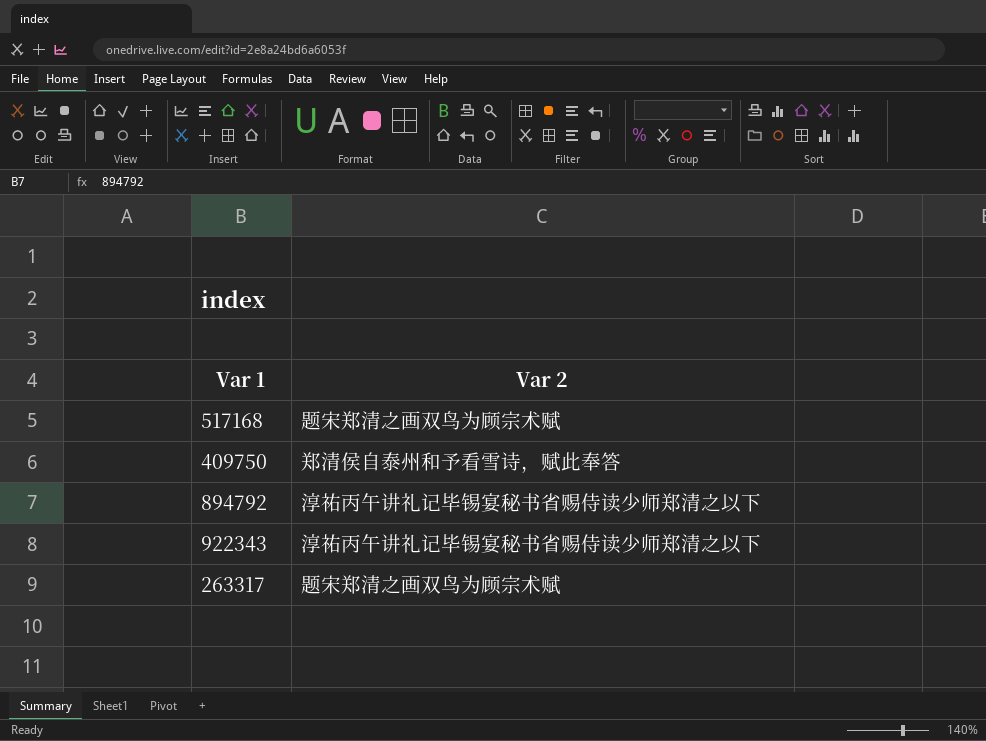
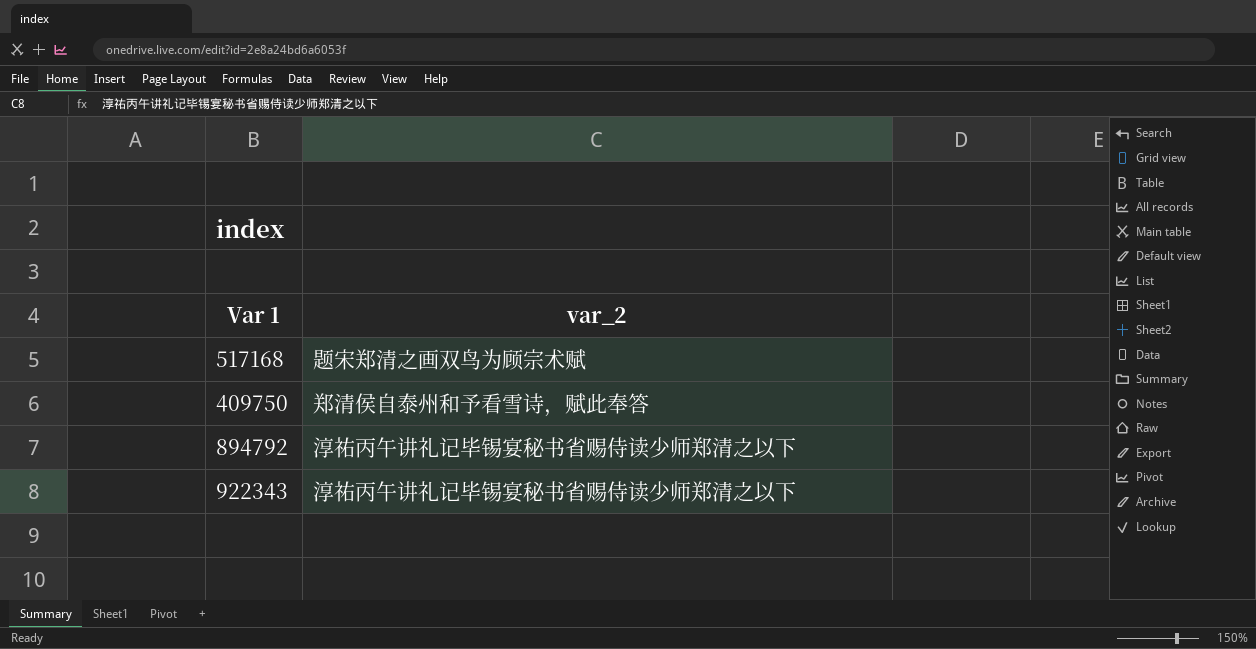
column name: Var 2 -> var_2
row 263317: 题宋郑清之画双鸟为顾宗术赋 -> none

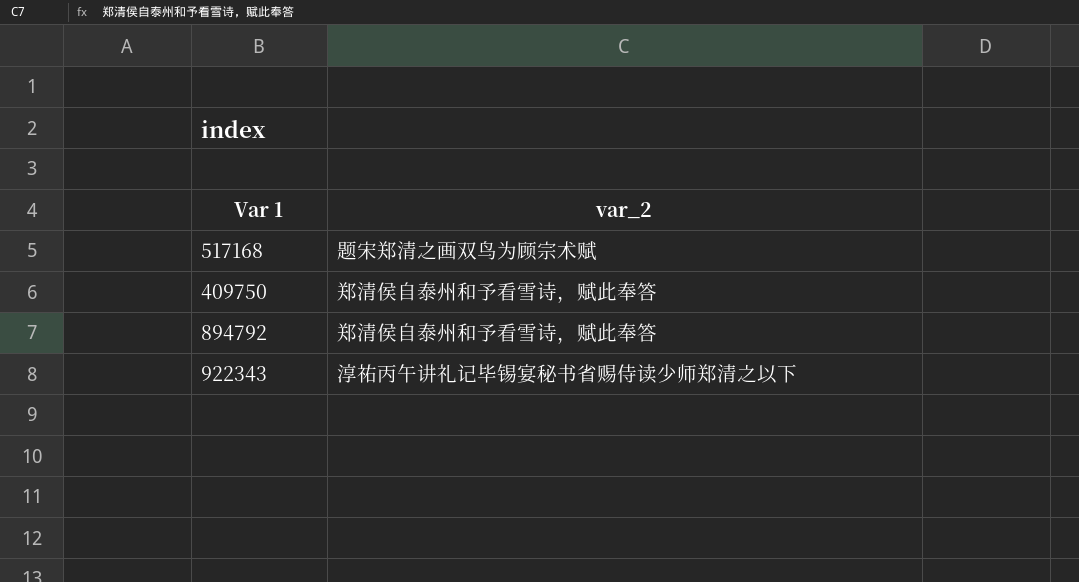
894792 | var_2: 淳祐丙午讲礼记毕锡宴秘书省赐侍读少师郑清之以下 -> 郑清侯自泰州和予看雪诗，赋此奉答

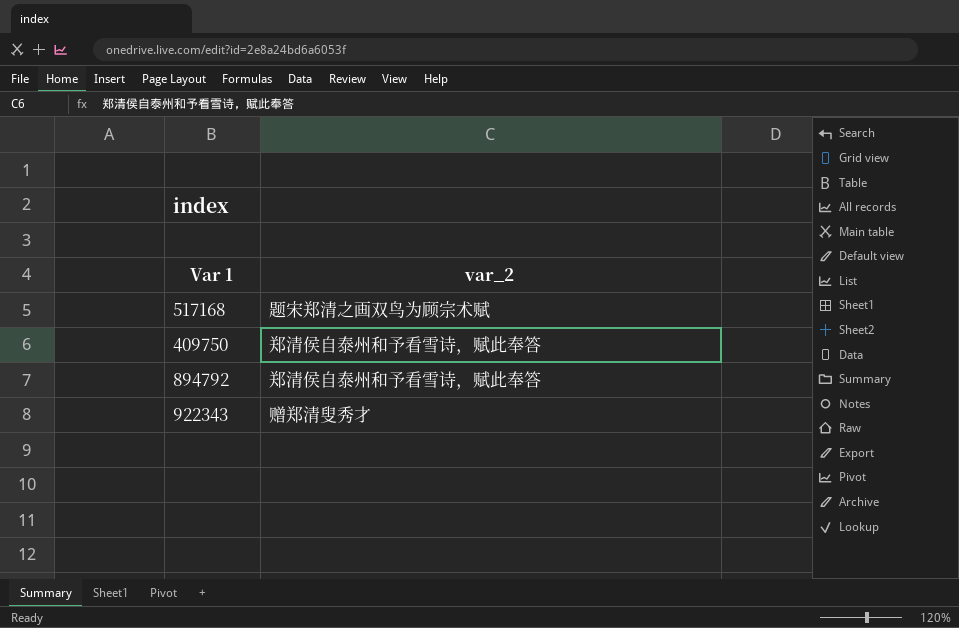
922343 | var_2: 淳祐丙午讲礼记毕锡宴秘书省赐侍读少师郑清之以下 -> 赠郑清叟秀才

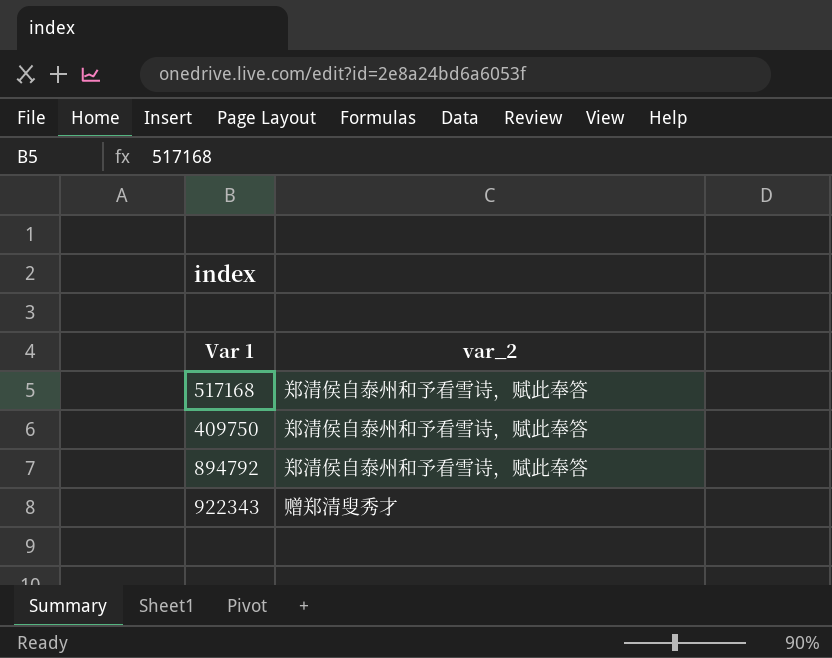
517168 | var_2: 题宋郑清之画双鸟为顾宗术赋 -> 郑清侯自泰州和予看雪诗，赋此奉答

